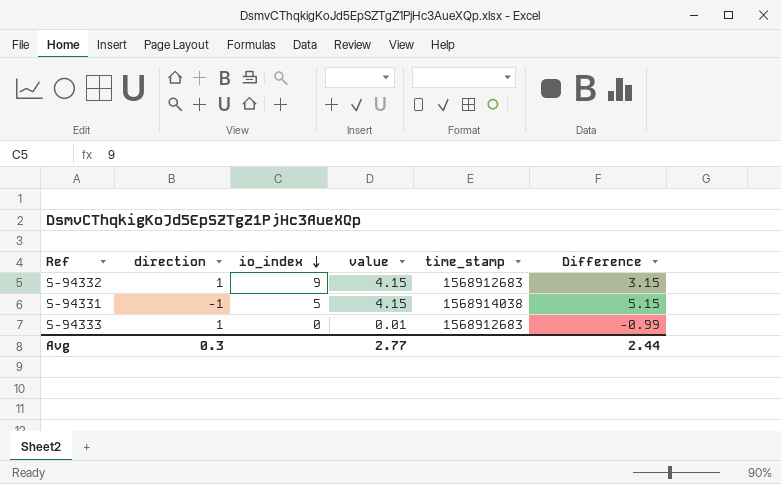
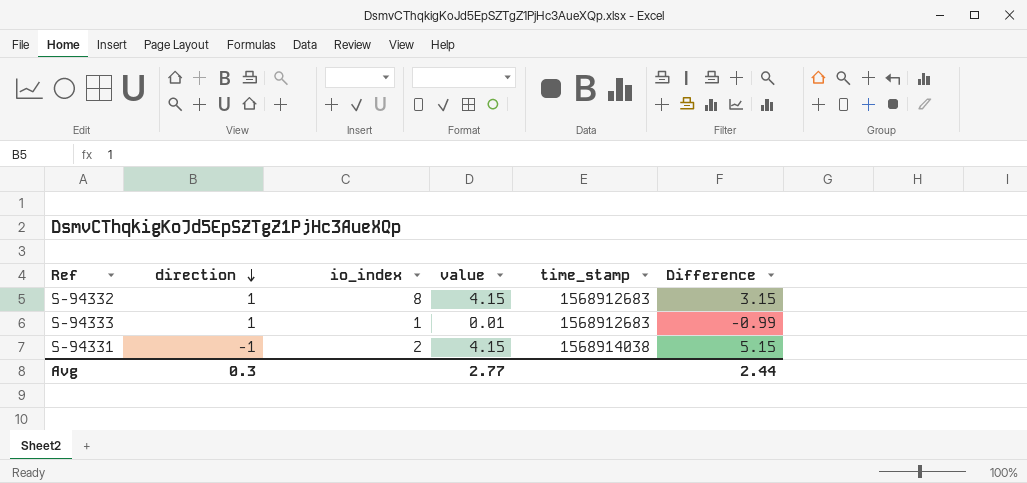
row order: io_index descending -> direction descending
S-94332 | io_index: 9 -> 8
S-94333 | io_index: 0 -> 1
S-94331 | io_index: 5 -> 2

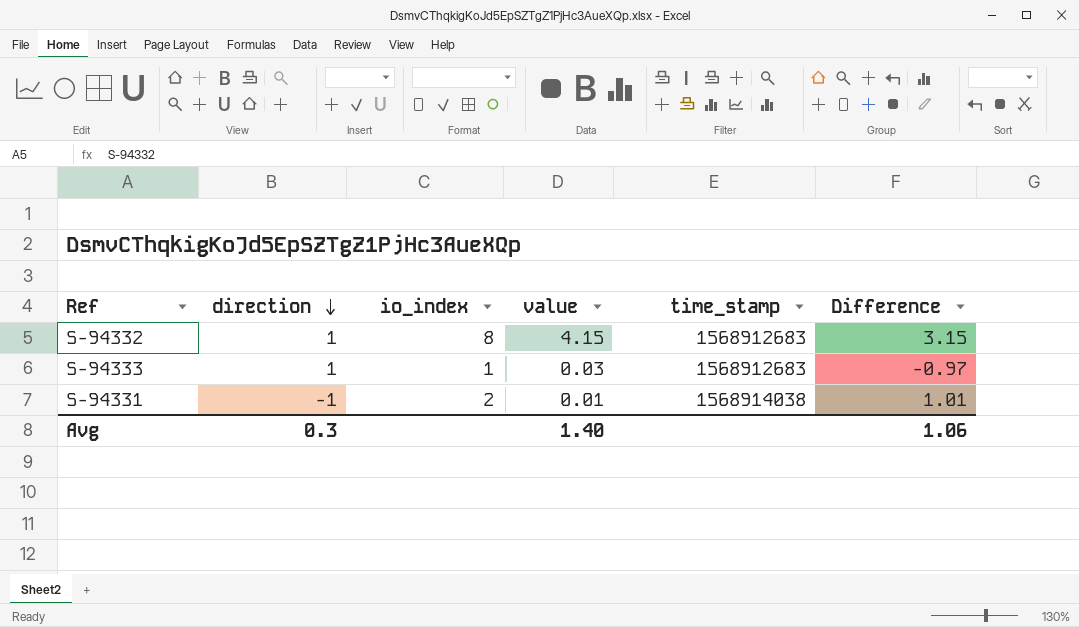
S-94333 | value: 0.01 -> 0.03
S-94333 | Difference: -0.99 -> -0.97
S-94331 | value: 4.15 -> 0.01
S-94331 | Difference: 5.15 -> 1.01
Avg | value: 2.77 -> 1.40
Avg | Difference: 2.44 -> 1.06

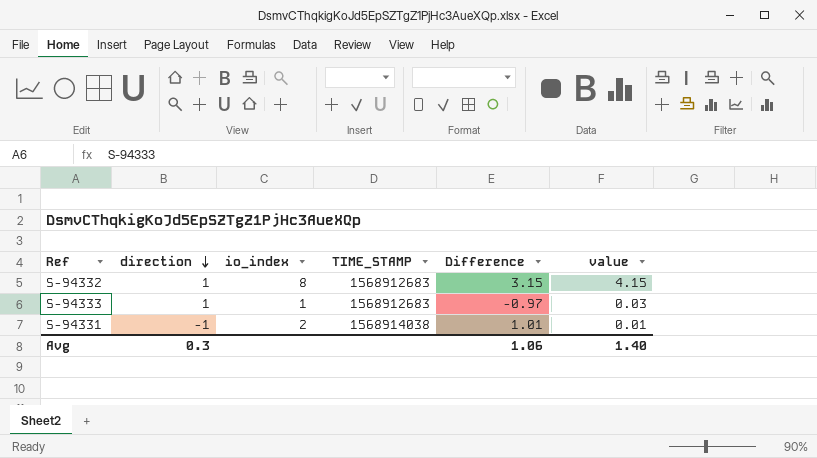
column name: time_stamp -> TIME_STAMP
column value | position: 4 -> 6

